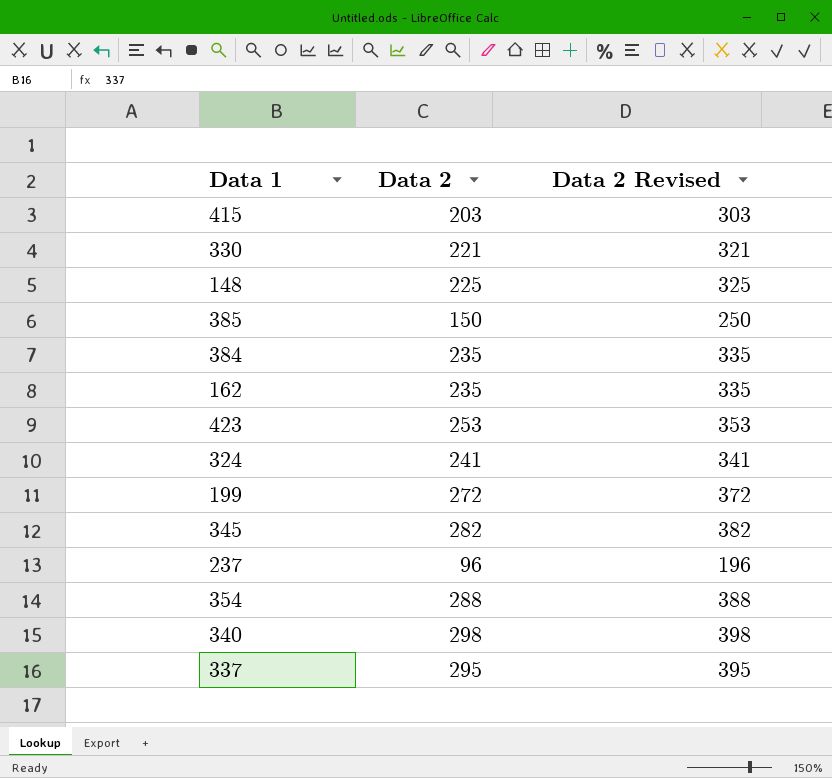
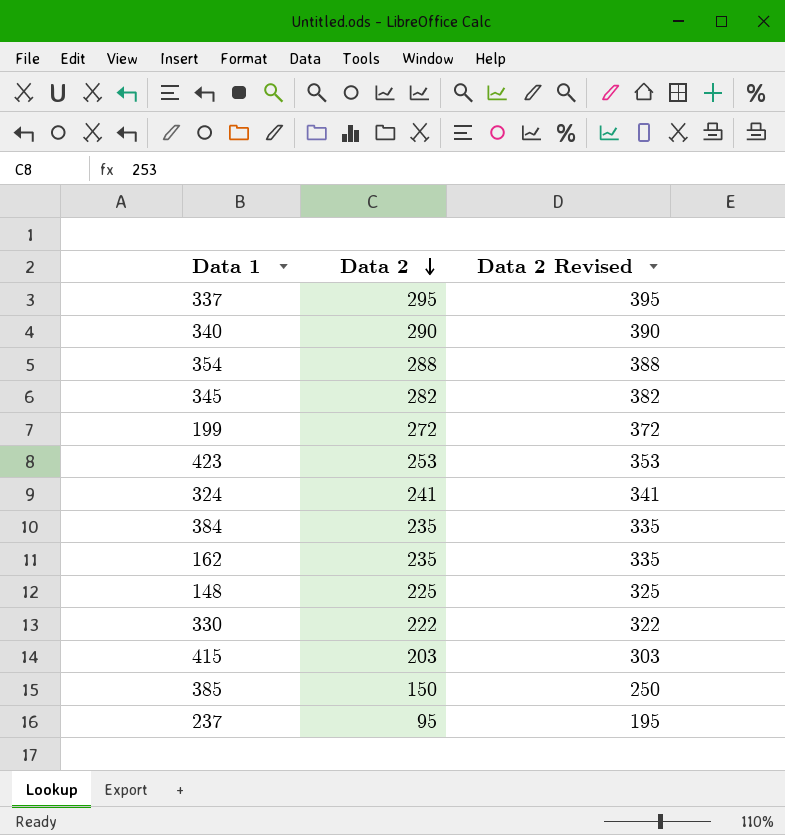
row order: none -> Data 2 descending
340 | Data 2: 298 -> 290
340 | Data 2 Revised: 398 -> 390
330 | Data 2: 221 -> 222
330 | Data 2 Revised: 321 -> 322
237 | Data 2: 96 -> 95
237 | Data 2 Revised: 196 -> 195

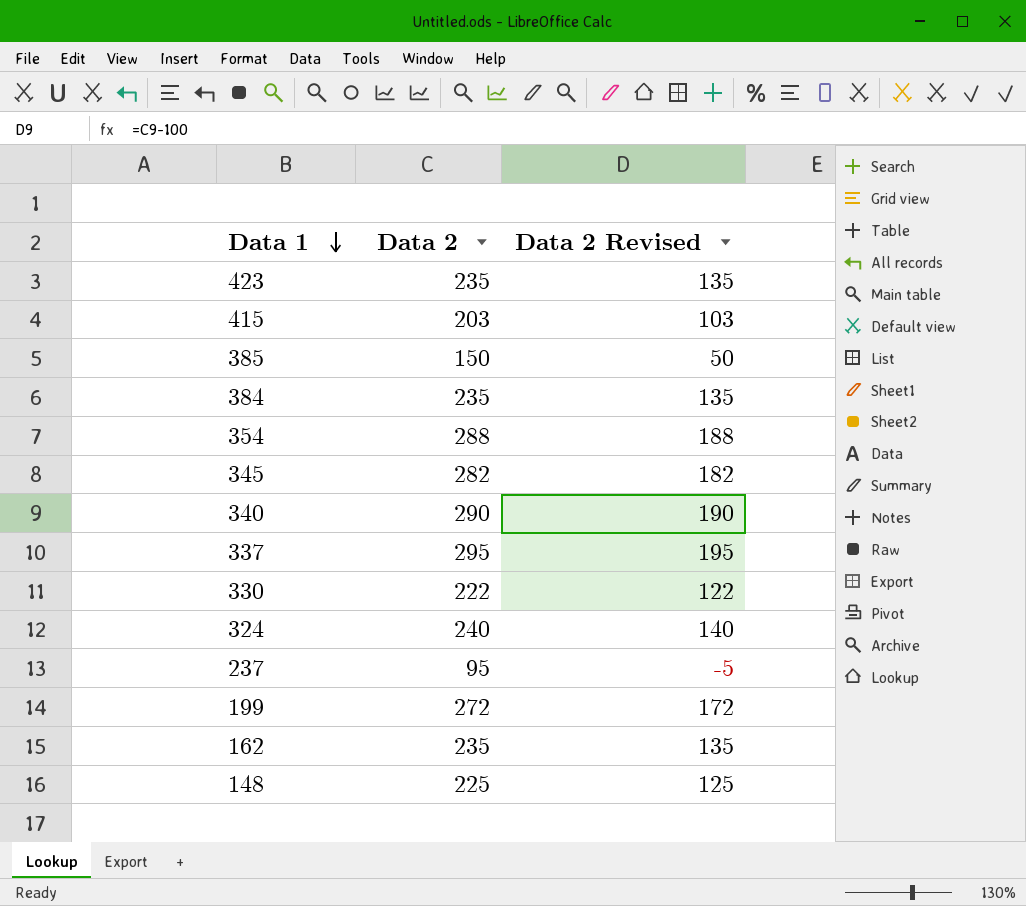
row order: Data 2 descending -> Data 1 descending
column Data 2 Revised | formula: [Data 2] + 100 -> [Data 2] - 100
423 | Data 2: 253 -> 235
324 | Data 2: 241 -> 240

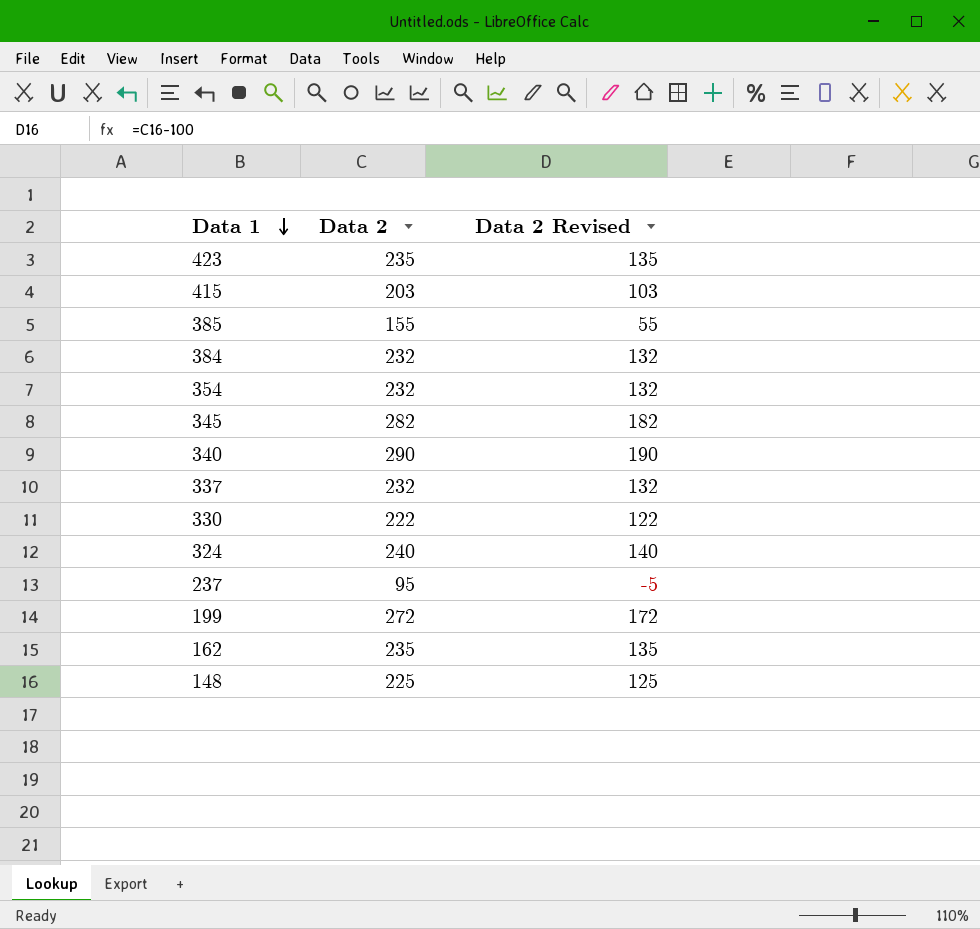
385 | Data 2: 150 -> 155
385 | Data 2 Revised: 50 -> 55
384 | Data 2: 235 -> 232
384 | Data 2 Revised: 135 -> 132
354 | Data 2: 288 -> 232
354 | Data 2 Revised: 188 -> 132
337 | Data 2: 295 -> 232
337 | Data 2 Revised: 195 -> 132

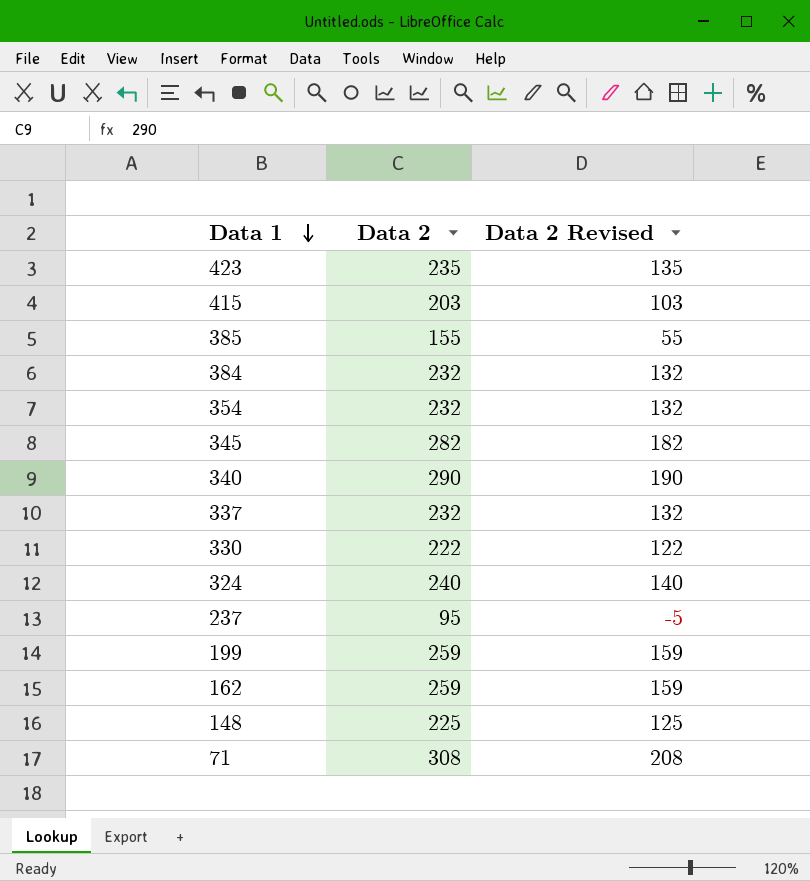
199 | Data 2: 272 -> 259
199 | Data 2 Revised: 172 -> 159
162 | Data 2: 235 -> 259
162 | Data 2 Revised: 135 -> 159
row 71: none -> 308 | 208

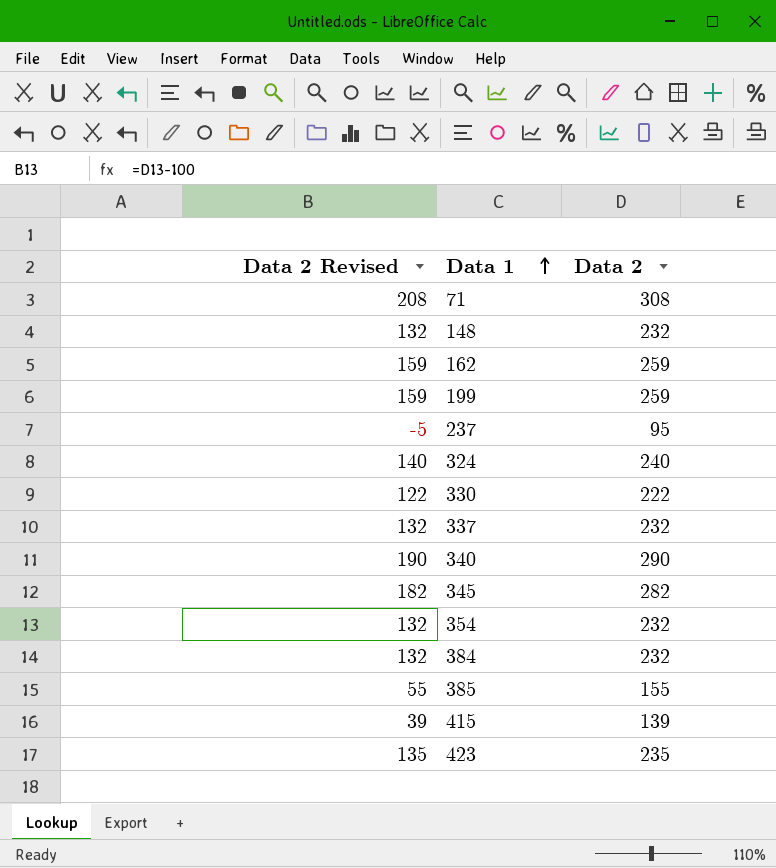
row order: Data 1 descending -> Data 1 ascending
column Data 2 Revised | position: 3 -> 1
148 | Data 2 Revised: 125 -> 132
148 | Data 2: 225 -> 232
415 | Data 2 Revised: 103 -> 39
415 | Data 2: 203 -> 139

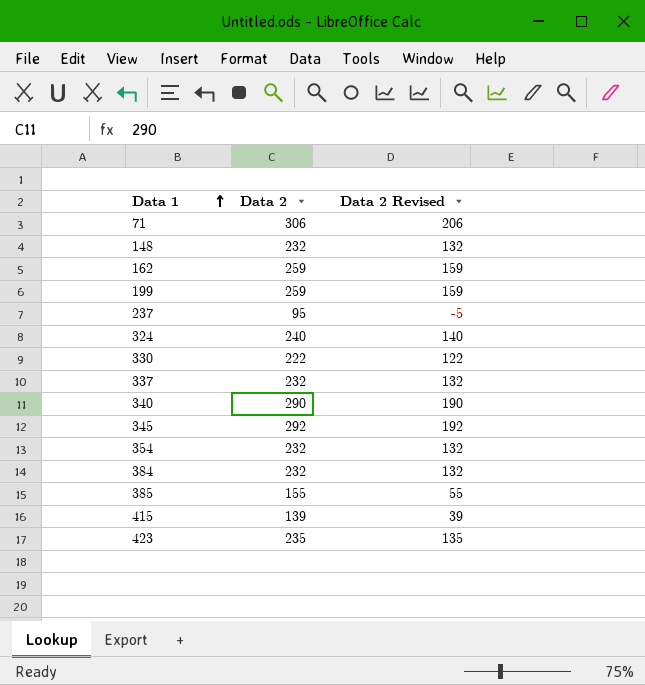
column Data 2 Revised | position: 1 -> 3
71 | Data 2: 308 -> 306
71 | Data 2 Revised: 208 -> 206
345 | Data 2: 282 -> 292
345 | Data 2 Revised: 182 -> 192

